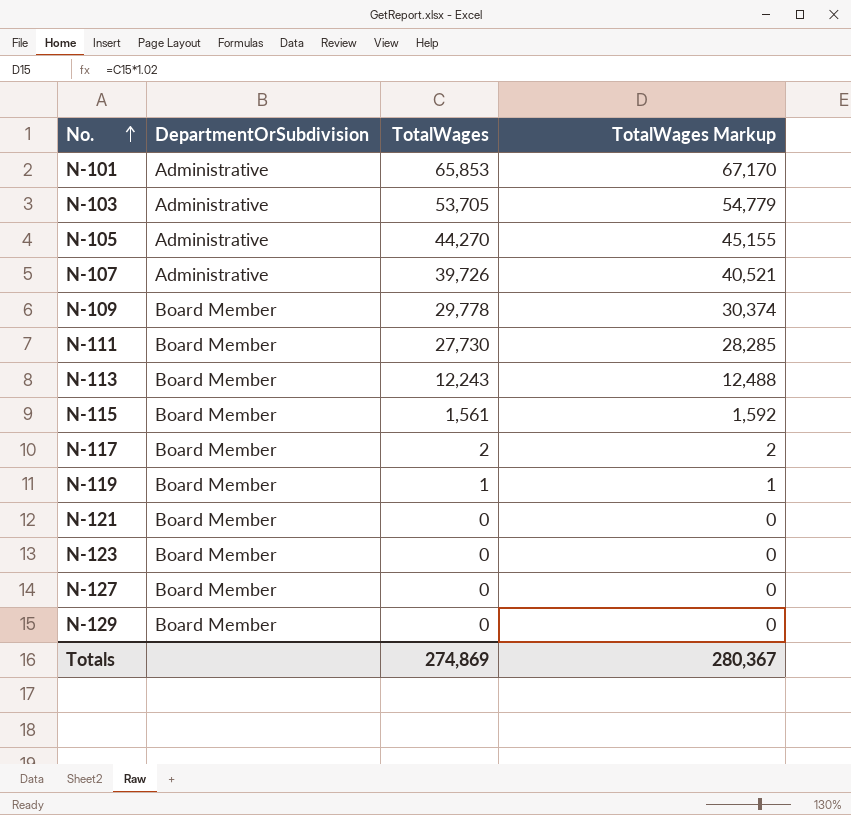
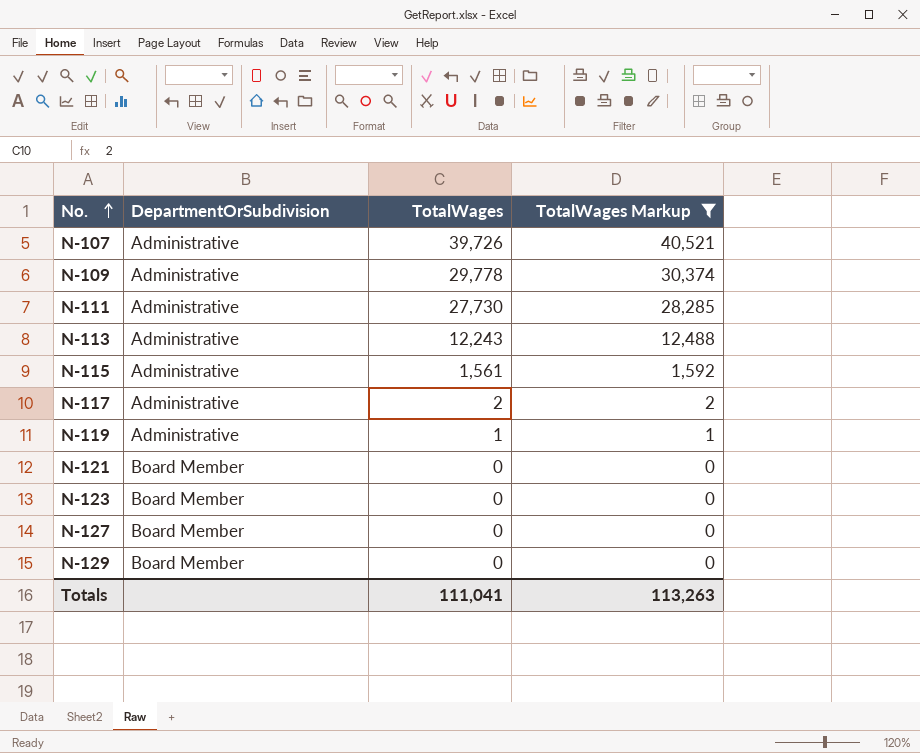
filter: none -> TotalWages Markup <= 40,521
N-109 | DepartmentOrSubdivision: Board Member -> Administrative
N-111 | DepartmentOrSubdivision: Board Member -> Administrative
N-113 | DepartmentOrSubdivision: Board Member -> Administrative
N-115 | DepartmentOrSubdivision: Board Member -> Administrative
N-117 | DepartmentOrSubdivision: Board Member -> Administrative
N-119 | DepartmentOrSubdivision: Board Member -> Administrative
Totals | TotalWages: 274,869 -> 111,041
Totals | TotalWages Markup: 280,367 -> 113,263

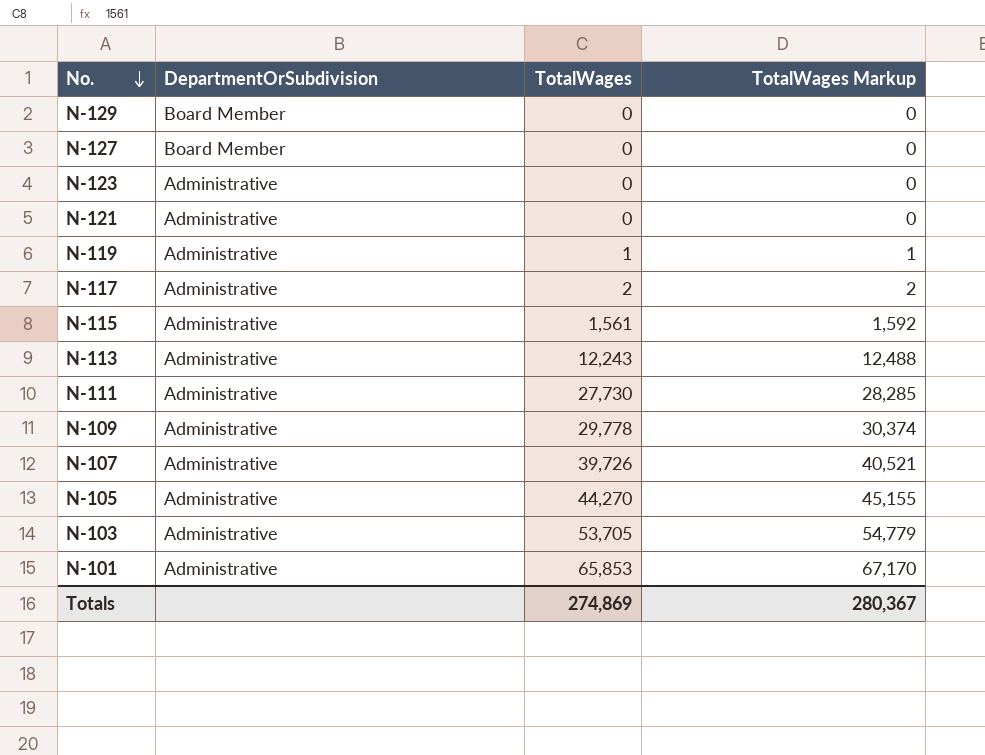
filter: TotalWages Markup <= 40,521 -> none
row order: No. ascending -> No. descending
N-123 | DepartmentOrSubdivision: Board Member -> Administrative
N-121 | DepartmentOrSubdivision: Board Member -> Administrative
Totals | TotalWages: 111,041 -> 274,869
Totals | TotalWages Markup: 113,263 -> 280,367

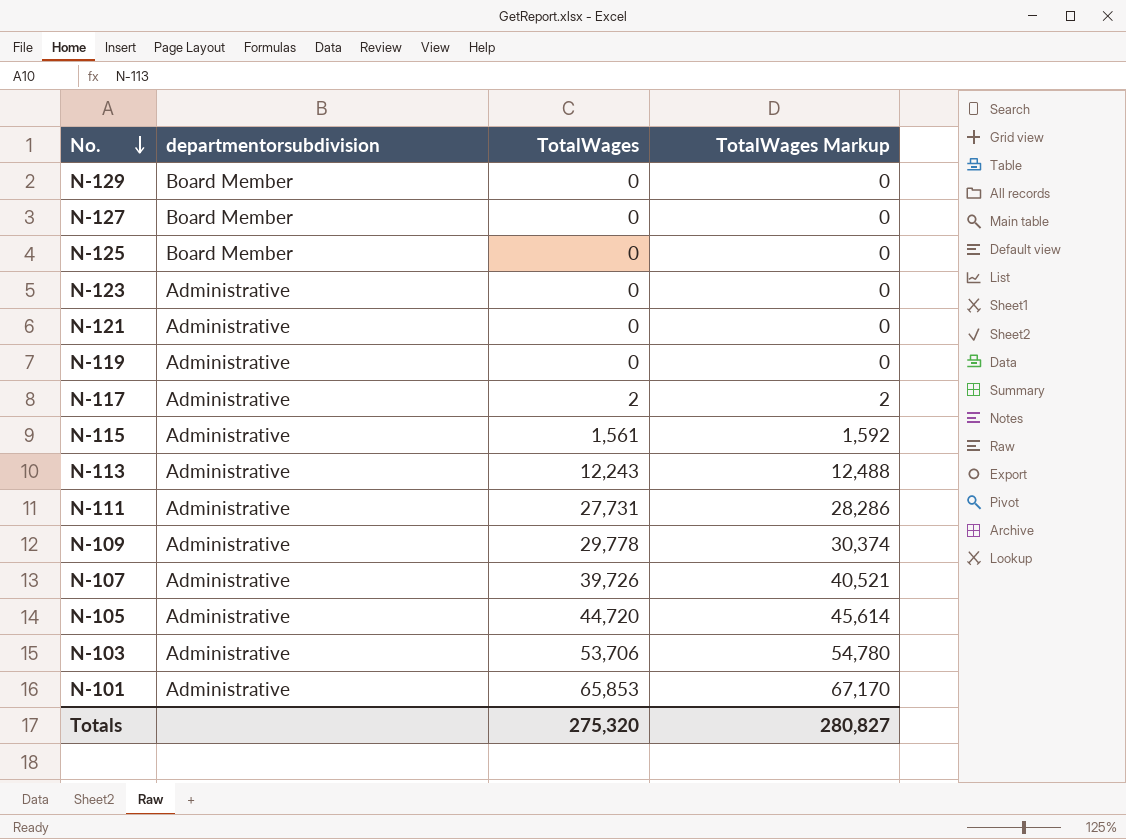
column name: DepartmentOrSubdivision -> departmentorsubdivision
row N-125: none -> Board Member | 0 | 0
N-119 | TotalWages: 1 -> 0
N-119 | TotalWages Markup: 1 -> 0
N-111 | TotalWages: 27,730 -> 27,731
N-111 | TotalWages Markup: 28,285 -> 28,286
N-105 | TotalWages: 44,270 -> 44,720
N-105 | TotalWages Markup: 45,155 -> 45,614
N-103 | TotalWages: 53,705 -> 53,706
N-103 | TotalWages Markup: 54,779 -> 54,780
Totals | TotalWages: 274,869 -> 275,320
Totals | TotalWages Markup: 280,367 -> 280,827

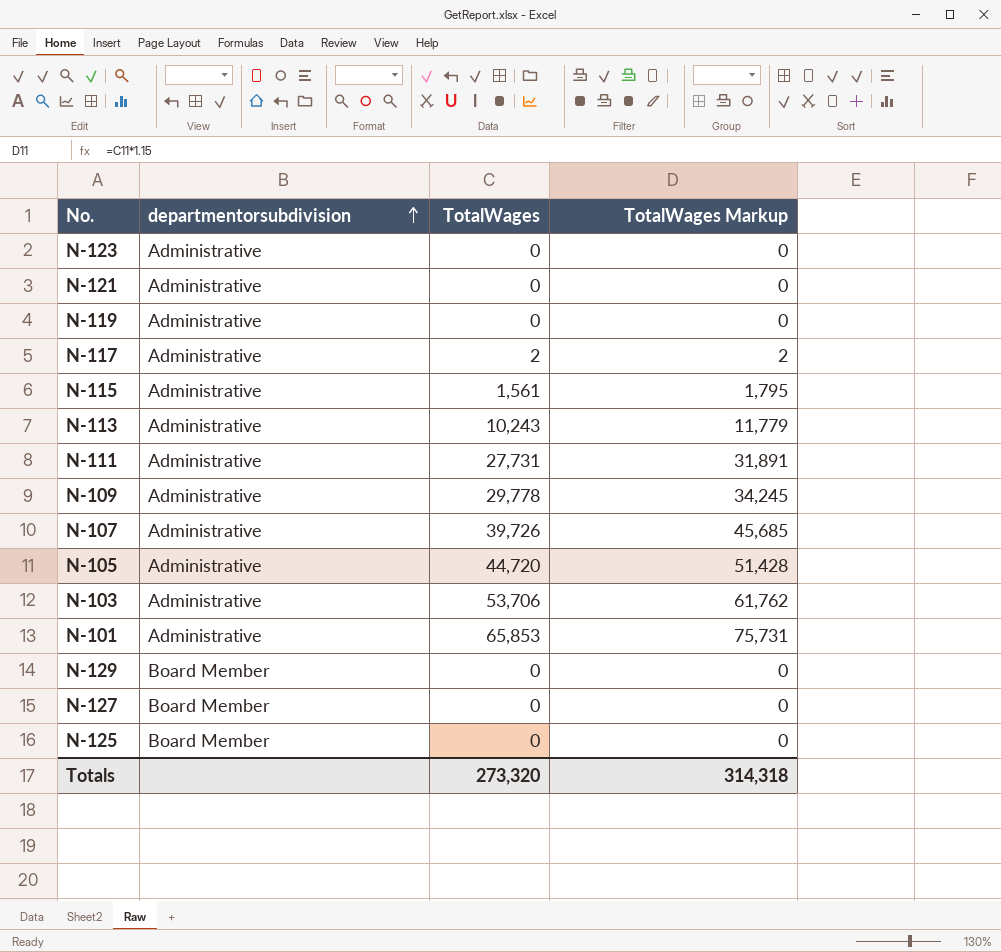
row order: No. descending -> departmentorsubdivision ascending
column TotalWages Markup | formula: [TotalWages] * 1.02 -> [TotalWages] * 1.15
N-113 | TotalWages: 12,243 -> 10,243
Totals | TotalWages: 275,320 -> 273,320
Totals | TotalWages Markup: 280,827 -> 314,318

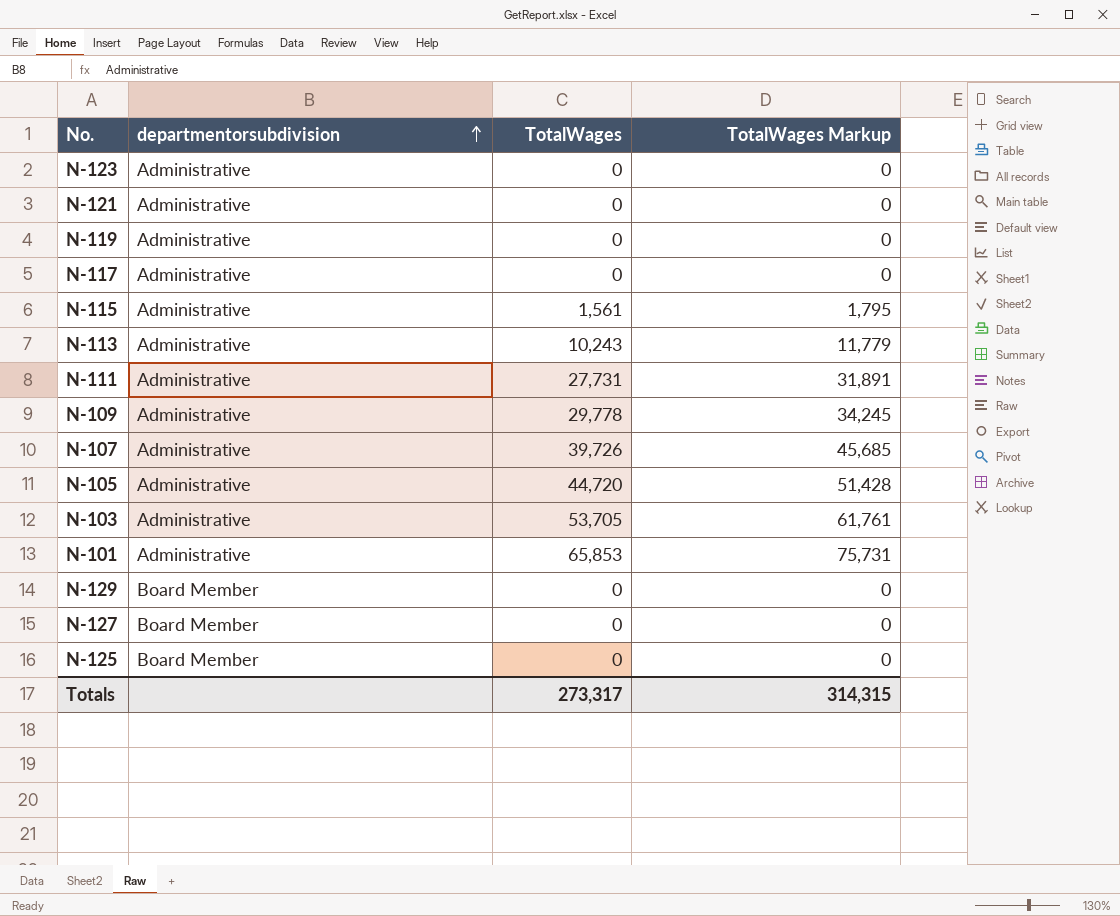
N-117 | TotalWages: 2 -> 0
N-117 | TotalWages Markup: 2 -> 0
N-103 | TotalWages: 53,706 -> 53,705
N-103 | TotalWages Markup: 61,762 -> 61,761
Totals | TotalWages: 273,320 -> 273,317
Totals | TotalWages Markup: 314,318 -> 314,315

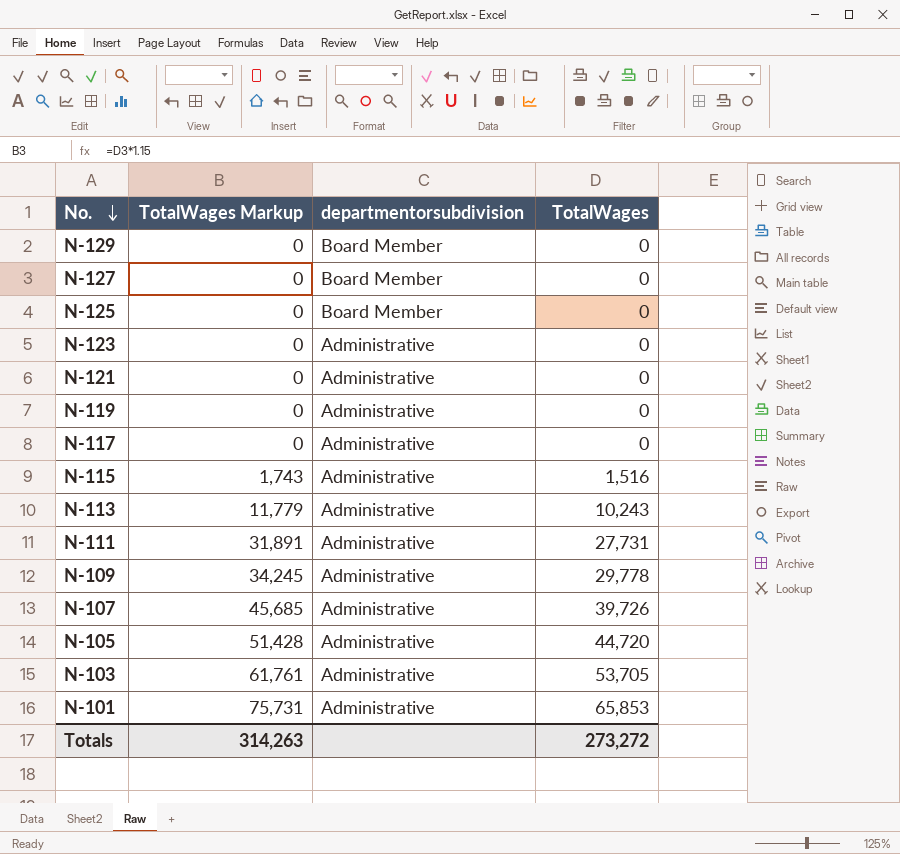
row order: departmentorsubdivision ascending -> No. descending
column TotalWages Markup | position: 4 -> 2
N-115 | TotalWages Markup: 1,795 -> 1,743
N-115 | TotalWages: 1,561 -> 1,516
Totals | TotalWages Markup: 314,315 -> 314,263
Totals | TotalWages: 273,317 -> 273,272

